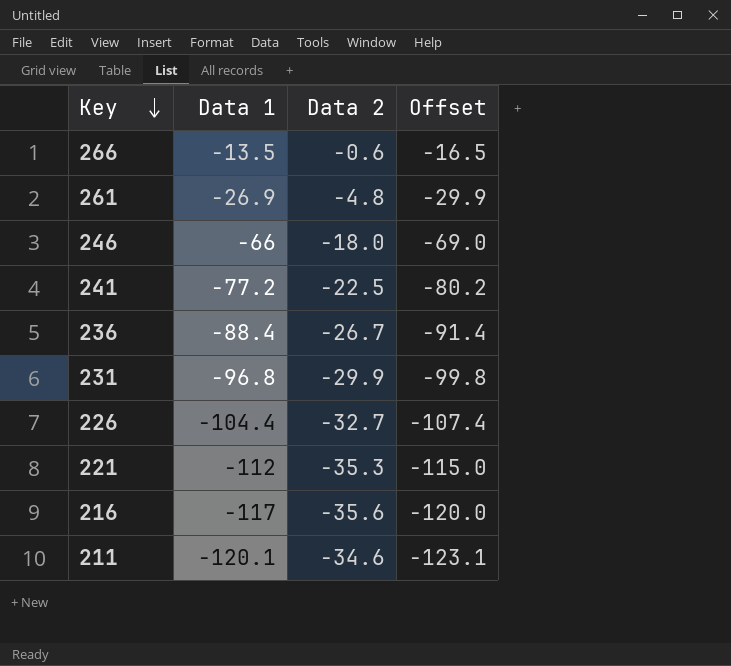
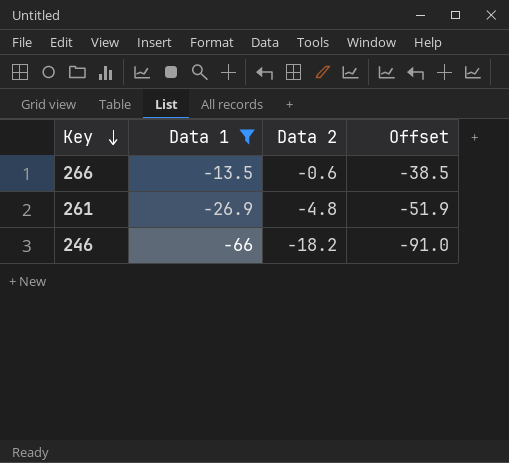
filter: none -> Data 1 >= -66
column Offset | formula: [Data 1] - 3 -> [Data 1] - 25
246 | Data 2: -18.0 -> -18.2

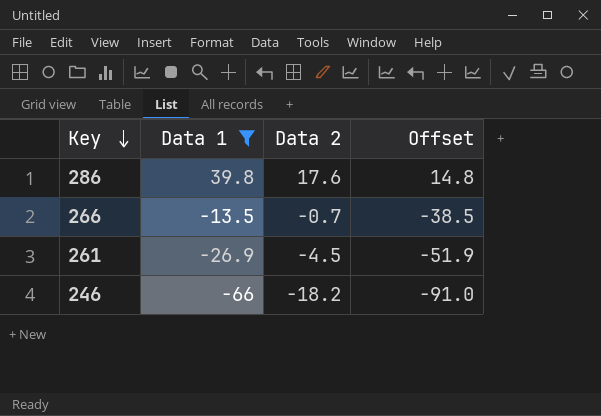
row 286: none -> 39.8 | 17.6 | 14.8
266 | Data 2: -0.6 -> -0.7
261 | Data 2: -4.8 -> -4.5

